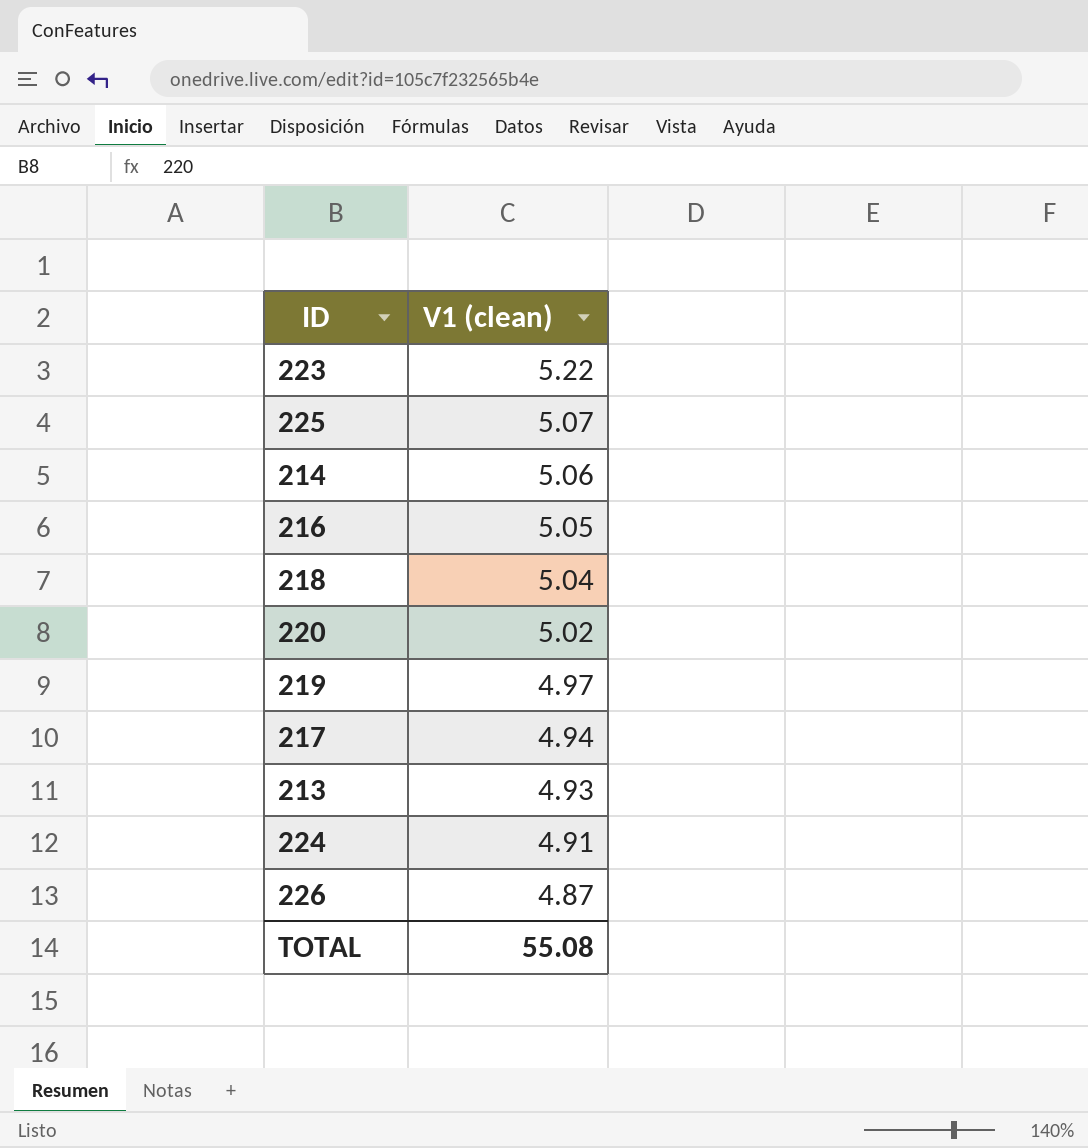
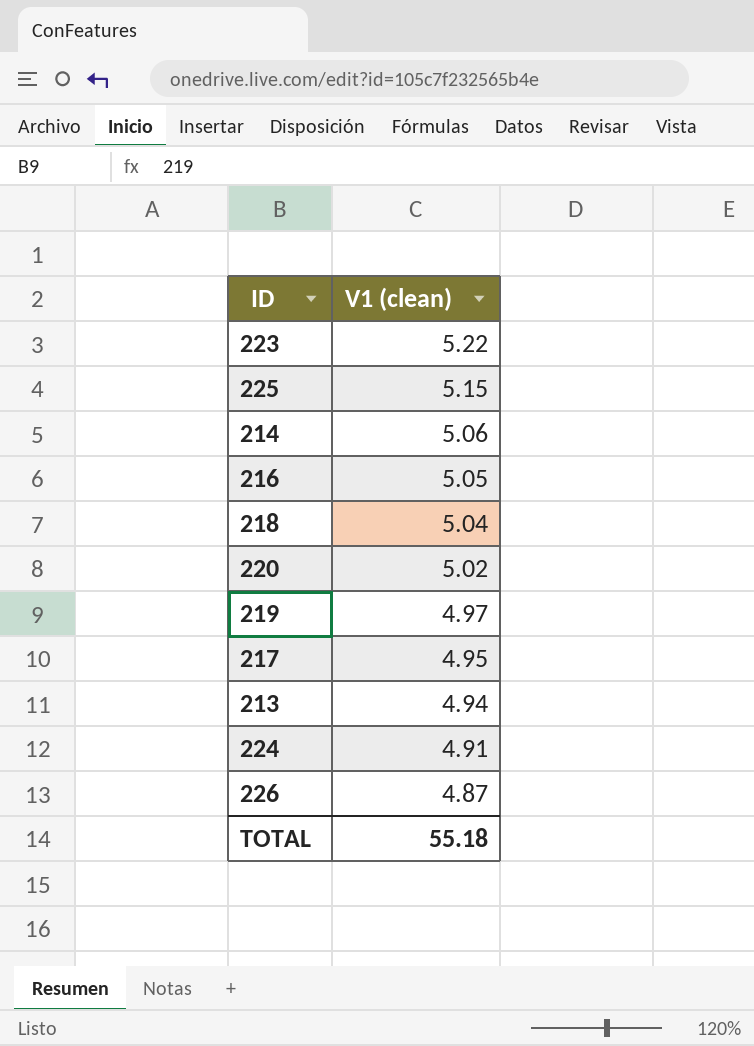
225 | V1 (clean): 5.07 -> 5.15
217 | V1 (clean): 4.94 -> 4.95
213 | V1 (clean): 4.93 -> 4.94
TOTAL | V1 (clean): 55.08 -> 55.18

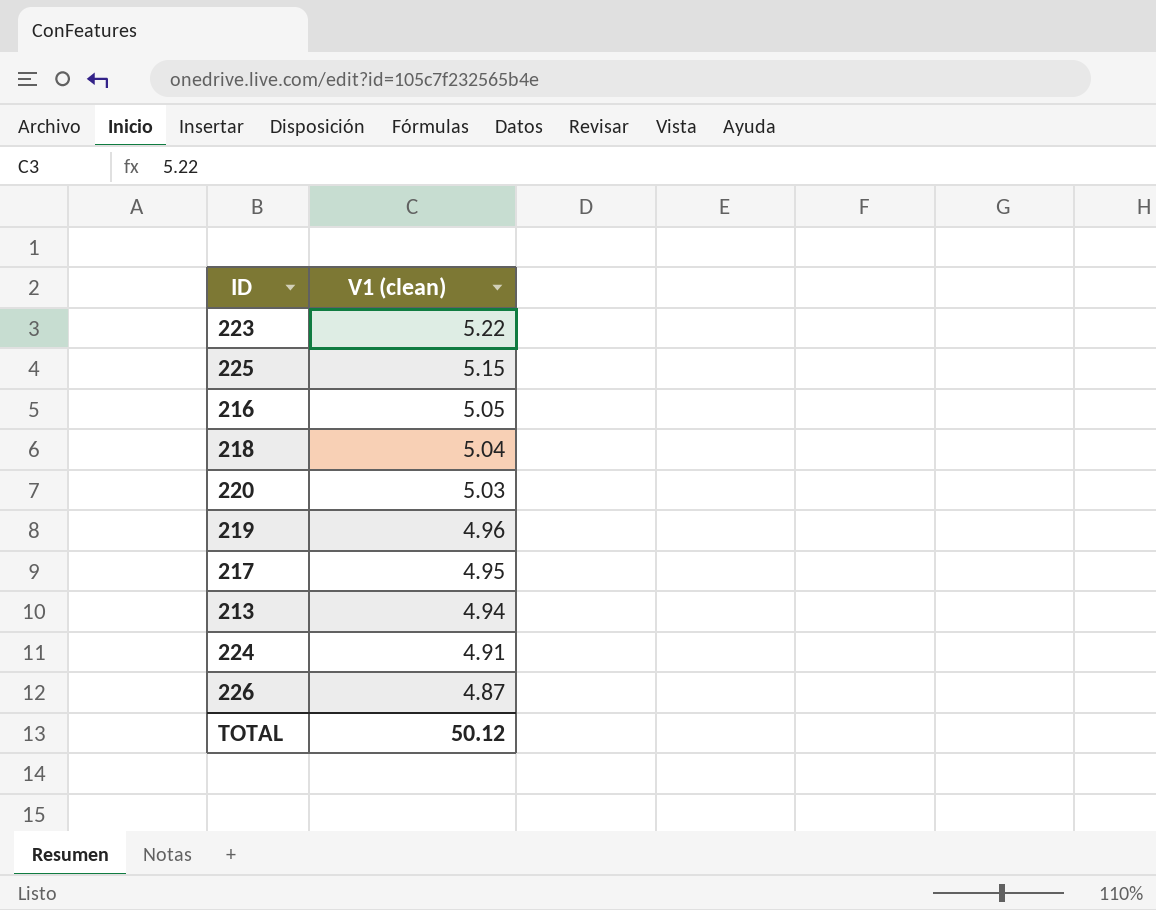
row 214: 5.06 -> none
220 | V1 (clean): 5.02 -> 5.03
219 | V1 (clean): 4.97 -> 4.96
TOTAL | V1 (clean): 55.18 -> 50.12

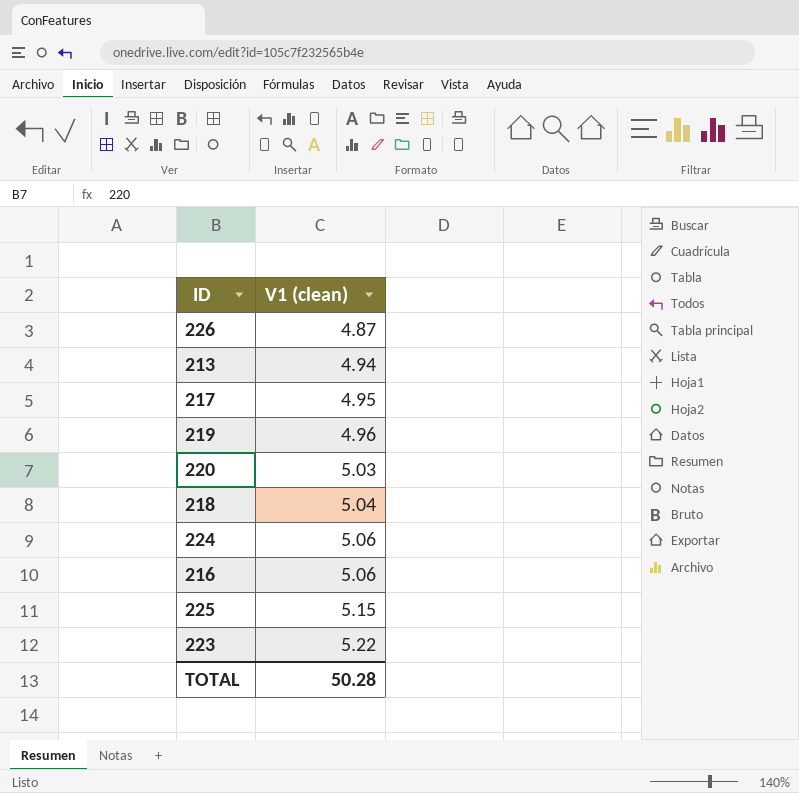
row order: V1 (clean) descending -> V1 (clean) ascending
224 | V1 (clean): 4.91 -> 5.06
216 | V1 (clean): 5.05 -> 5.06
TOTAL | V1 (clean): 50.12 -> 50.28

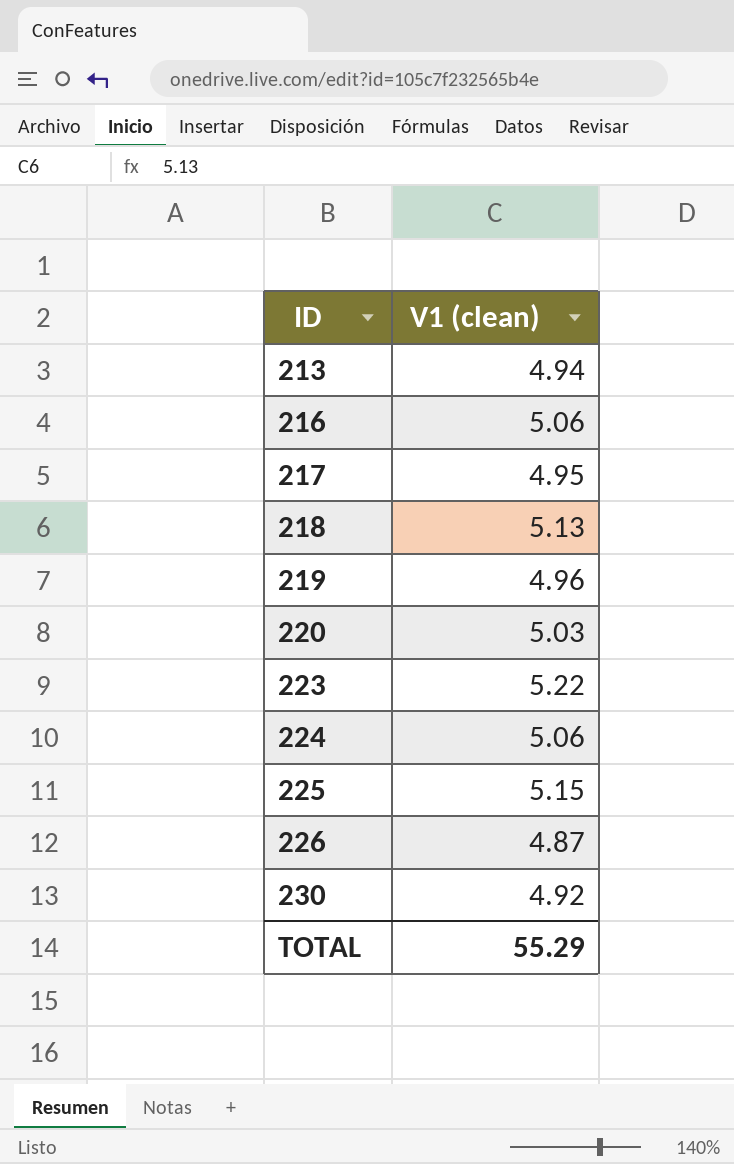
row order: V1 (clean) ascending -> ID ascending
218 | V1 (clean): 5.04 -> 5.13
row 230: none -> 4.92
TOTAL | V1 (clean): 50.28 -> 55.29

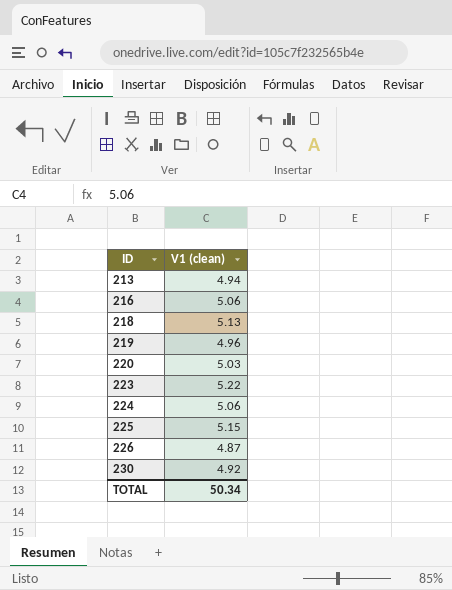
row 217: 4.95 -> none
TOTAL | V1 (clean): 55.29 -> 50.34

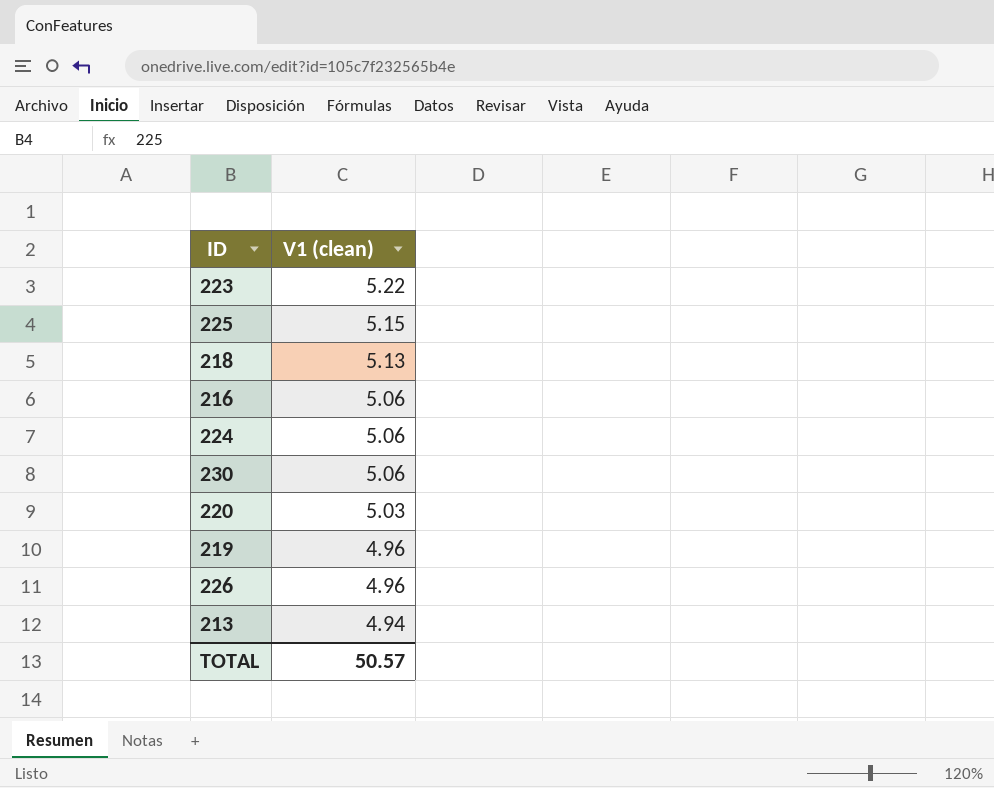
row order: ID ascending -> V1 (clean) descending
230 | V1 (clean): 4.92 -> 5.06
226 | V1 (clean): 4.87 -> 4.96
TOTAL | V1 (clean): 50.34 -> 50.57

